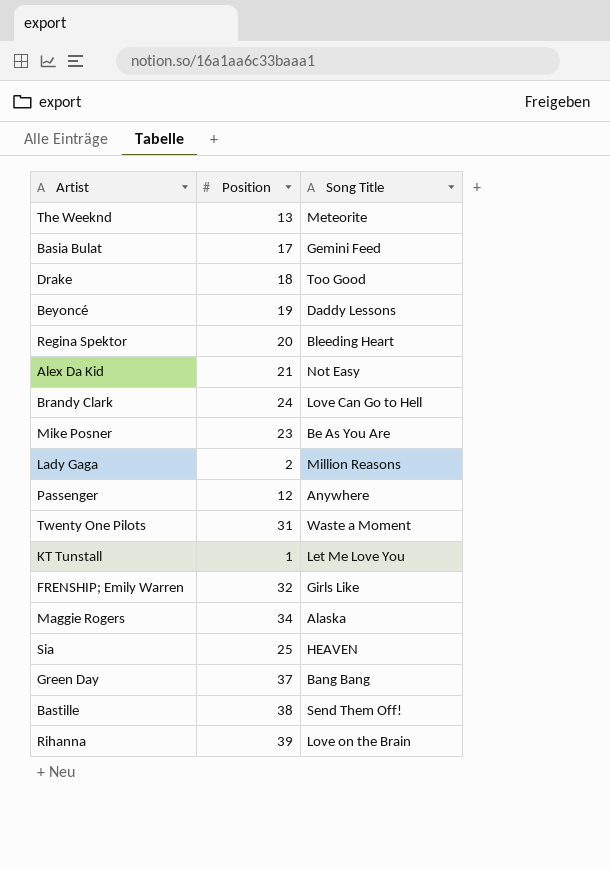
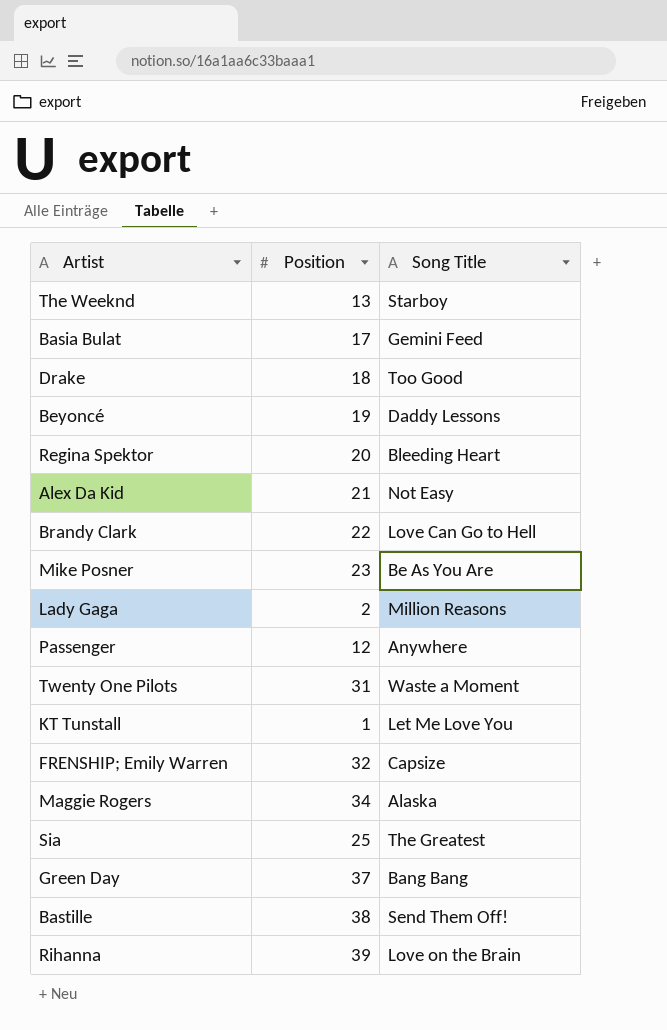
The Weeknd | Song Title: Meteorite -> Starboy
Brandy Clark | Position: 24 -> 22
FRENSHIP; Emily Warren | Song Title: Girls Like -> Capsize
Sia | Song Title: HEAVEN -> The Greatest

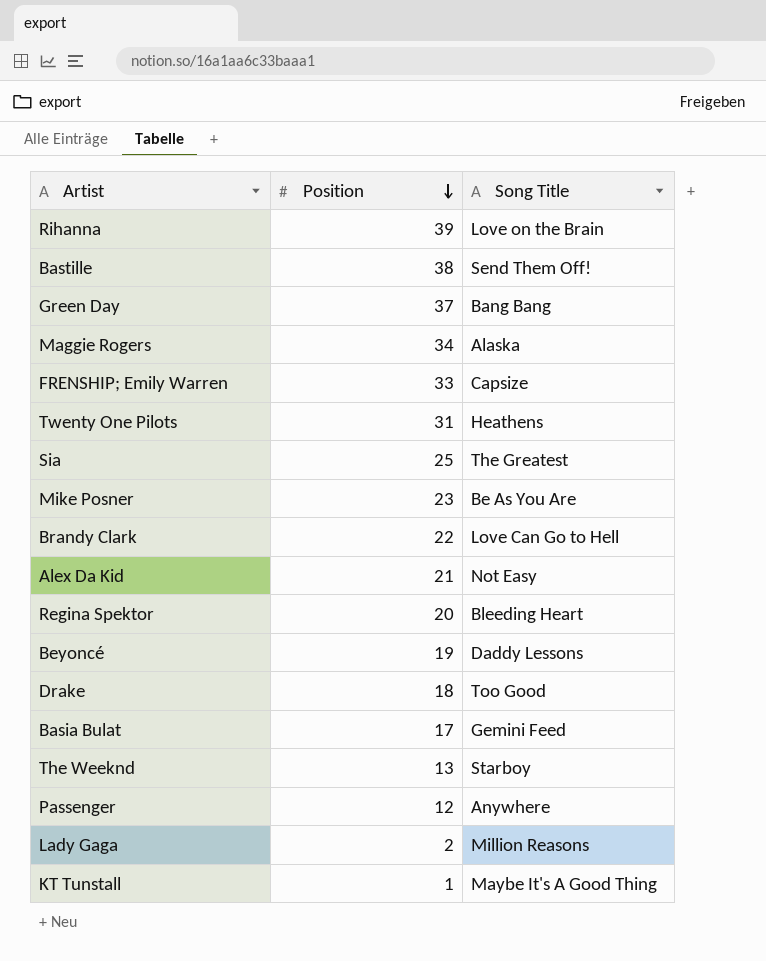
row order: none -> Position descending
FRENSHIP; Emily Warren | Position: 32 -> 33
Twenty One Pilots | Song Title: Waste a Moment -> Heathens
KT Tunstall | Song Title: Let Me Love You -> Maybe It's A Good Thing

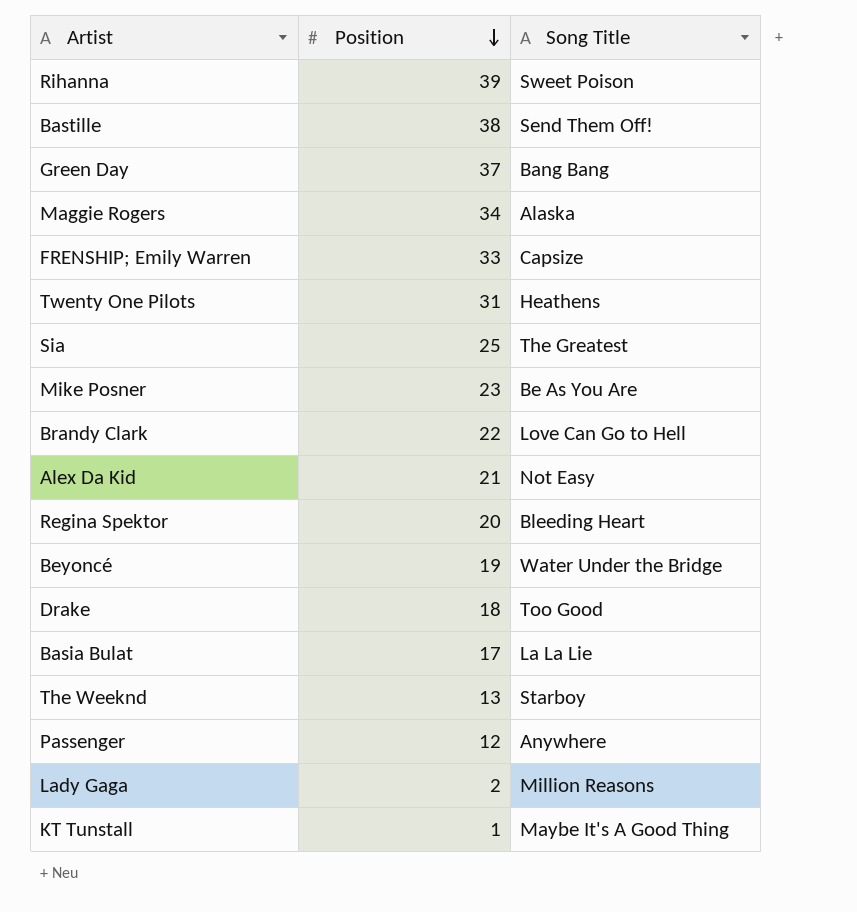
Rihanna | Song Title: Love on the Brain -> Sweet Poison
Beyoncé | Song Title: Daddy Lessons -> Water Under the Bridge
Basia Bulat | Song Title: Gemini Feed -> La La Lie

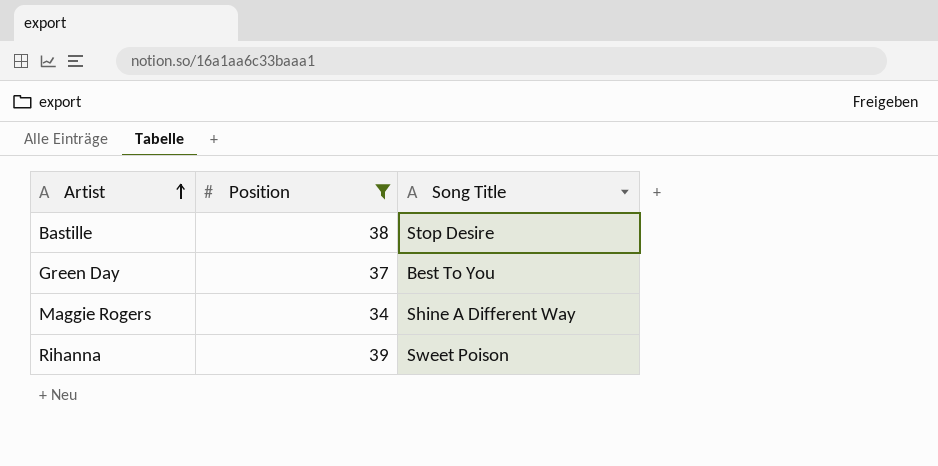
filter: none -> Position >= 34
row order: Position descending -> Artist ascending
Bastille | Song Title: Send Them Off! -> Stop Desire
Green Day | Song Title: Bang Bang -> Best To You
Maggie Rogers | Song Title: Alaska -> Shine A Different Way

